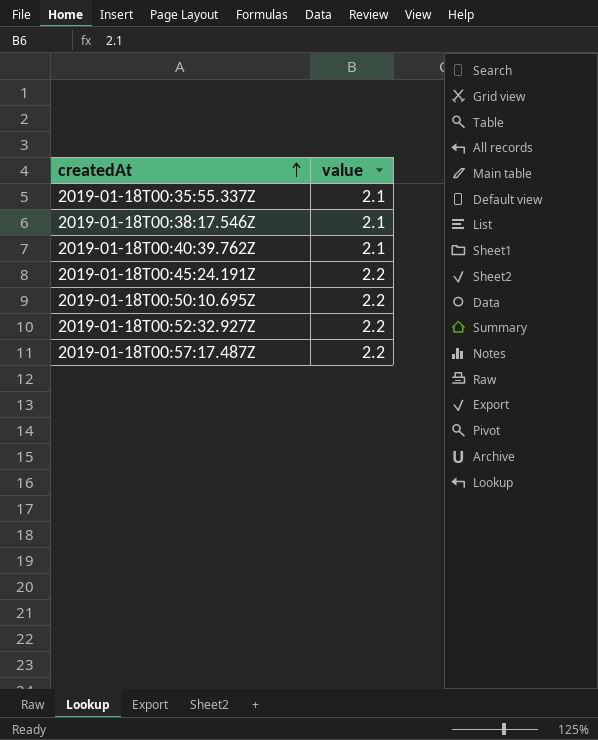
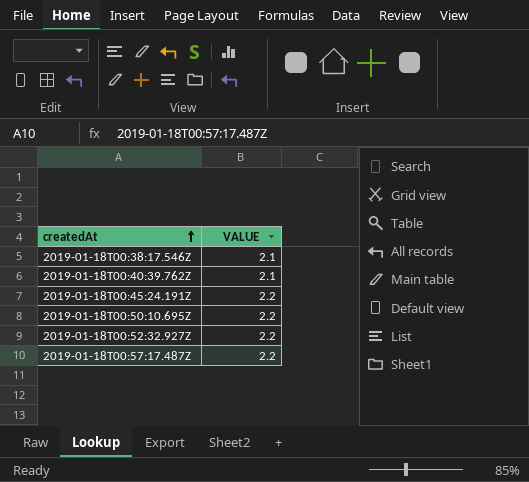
column name: value -> VALUE
row 2019-01-18T00:35:55.337Z: 2.1 -> none

